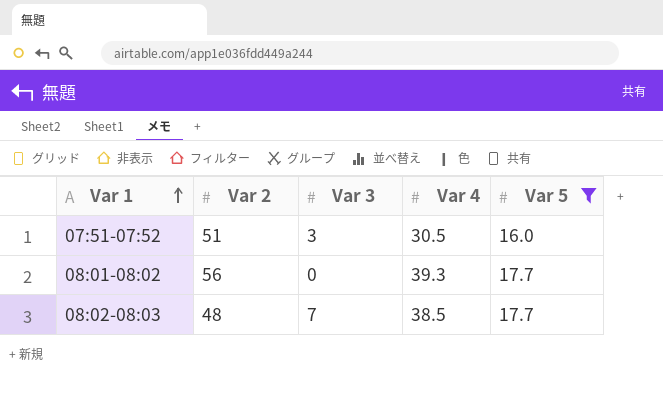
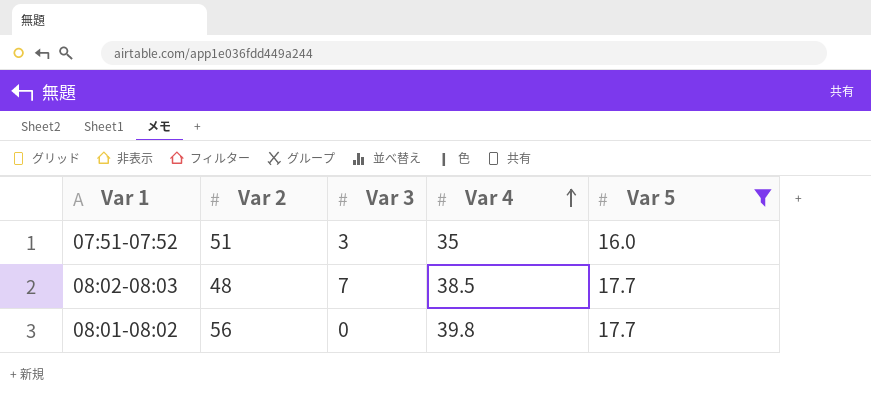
row order: Var 1 ascending -> Var 4 ascending
07:51-07:52 | Var 4: 30.5 -> 35
08:01-08:02 | Var 4: 39.3 -> 39.8

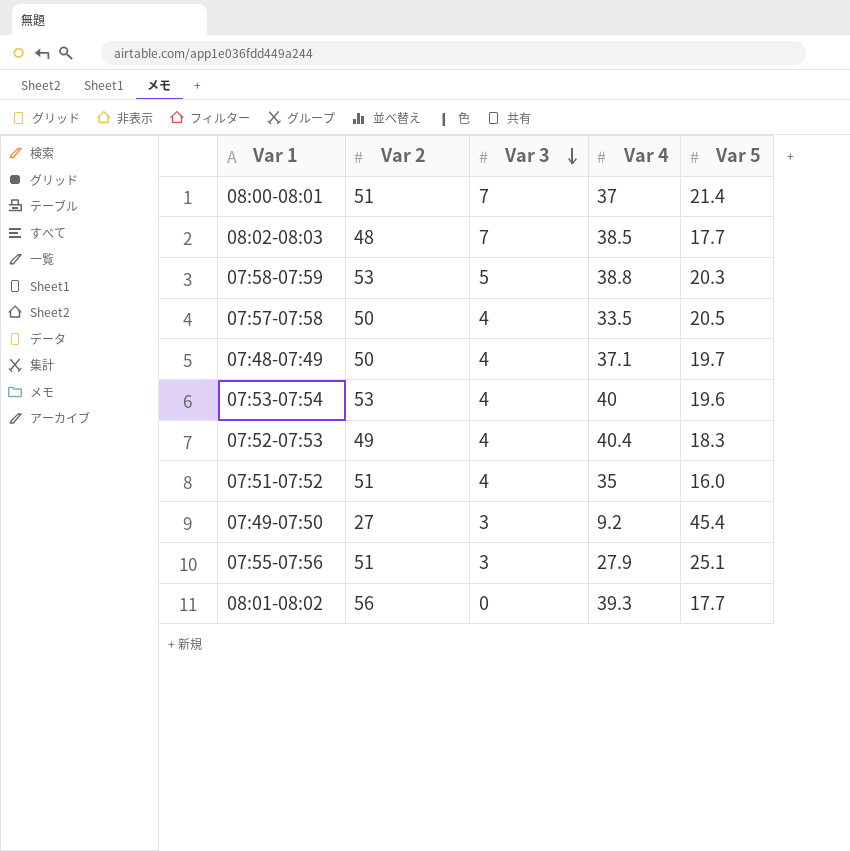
filter: Var 5 <= 17.7 -> none
row order: Var 4 ascending -> Var 3 descending
07:51-07:52 | Var 3: 3 -> 4
08:01-08:02 | Var 4: 39.8 -> 39.3

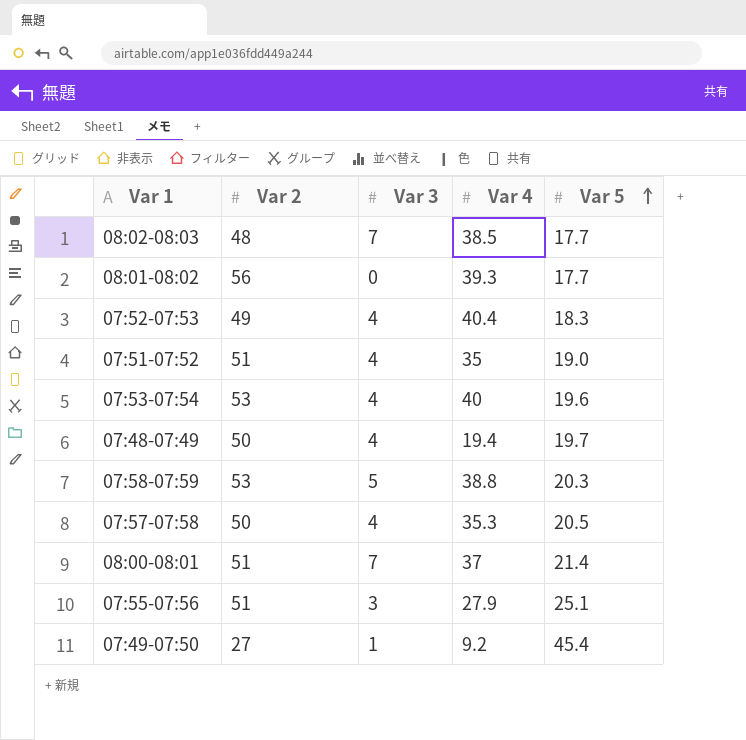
row order: Var 3 descending -> Var 5 ascending
07:51-07:52 | Var 5: 16.0 -> 19.0
07:48-07:49 | Var 4: 37.1 -> 19.4
07:57-07:58 | Var 4: 33.5 -> 35.3
07:49-07:50 | Var 3: 3 -> 1

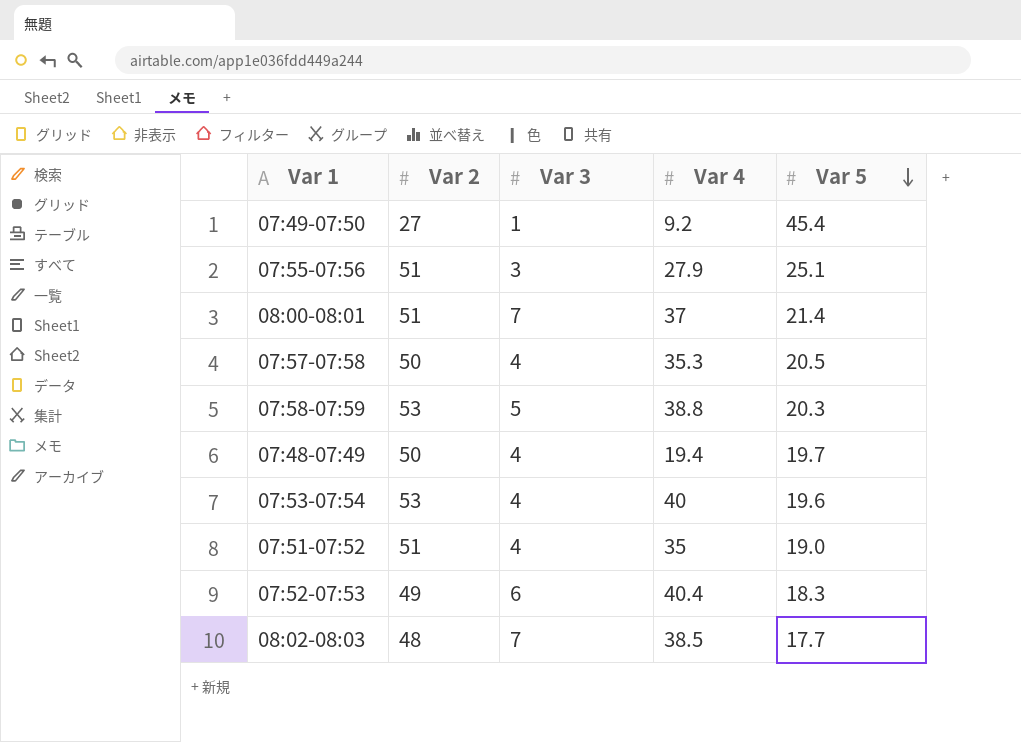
row order: Var 5 ascending -> Var 5 descending
row 08:01-08:02: 56 | 0 | 39.3 | 17.7 -> none
07:52-07:53 | Var 3: 4 -> 6

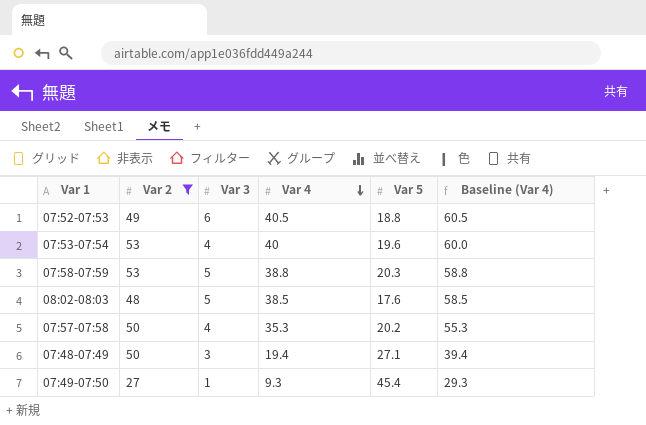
filter: none -> Var 2 != 51
row order: Var 5 descending -> Var 4 descending
column Baseline (Var 4) | formula: none -> [Var 4] + 20
07:52-07:53 | Var 4: 40.4 -> 40.5
07:52-07:53 | Var 5: 18.3 -> 18.8
08:02-08:03 | Var 3: 7 -> 5
08:02-08:03 | Var 5: 17.7 -> 17.6
07:57-07:58 | Var 5: 20.5 -> 20.2
07:48-07:49 | Var 3: 4 -> 3
07:48-07:49 | Var 5: 19.7 -> 27.1
07:49-07:50 | Var 4: 9.2 -> 9.3

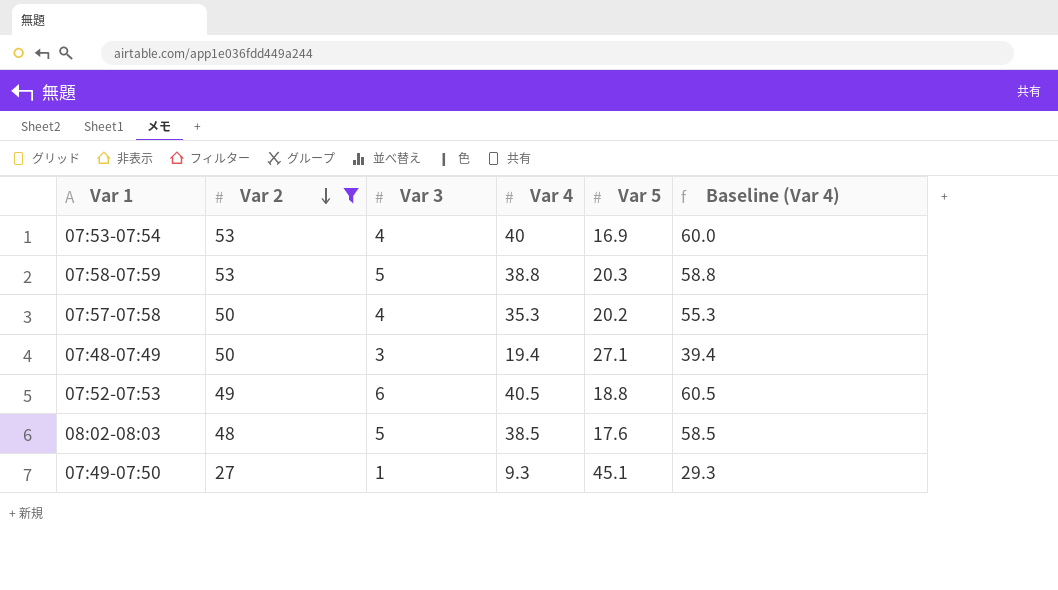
row order: Var 4 descending -> Var 2 descending
07:53-07:54 | Var 5: 19.6 -> 16.9
07:49-07:50 | Var 5: 45.4 -> 45.1

